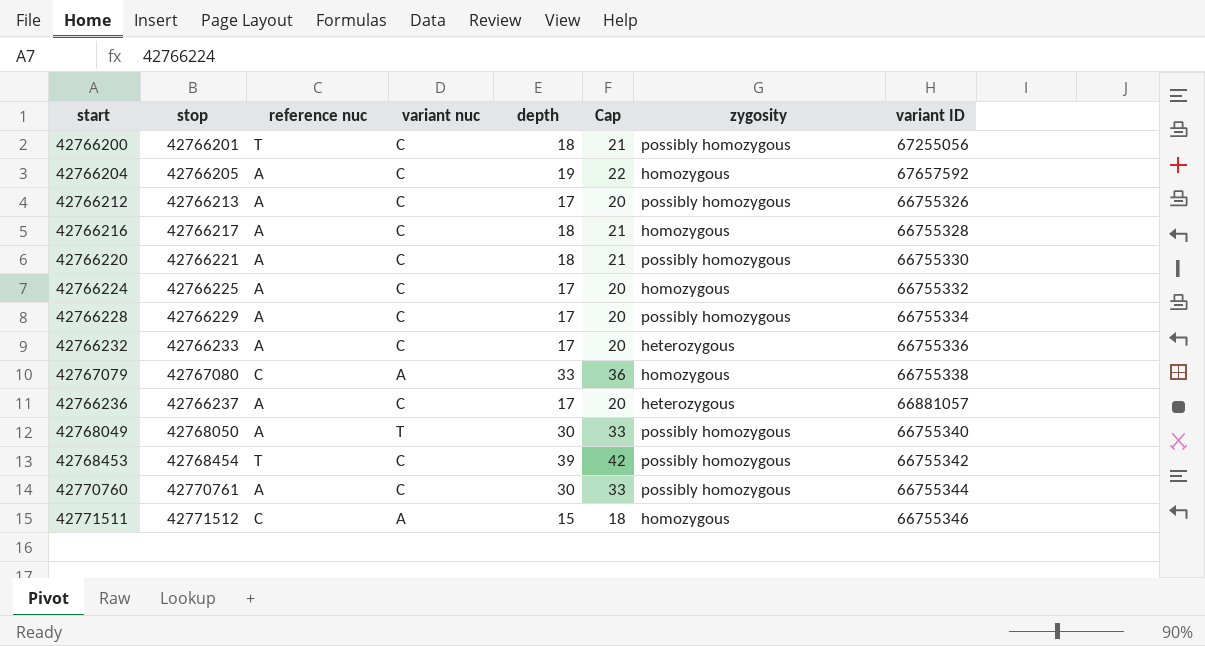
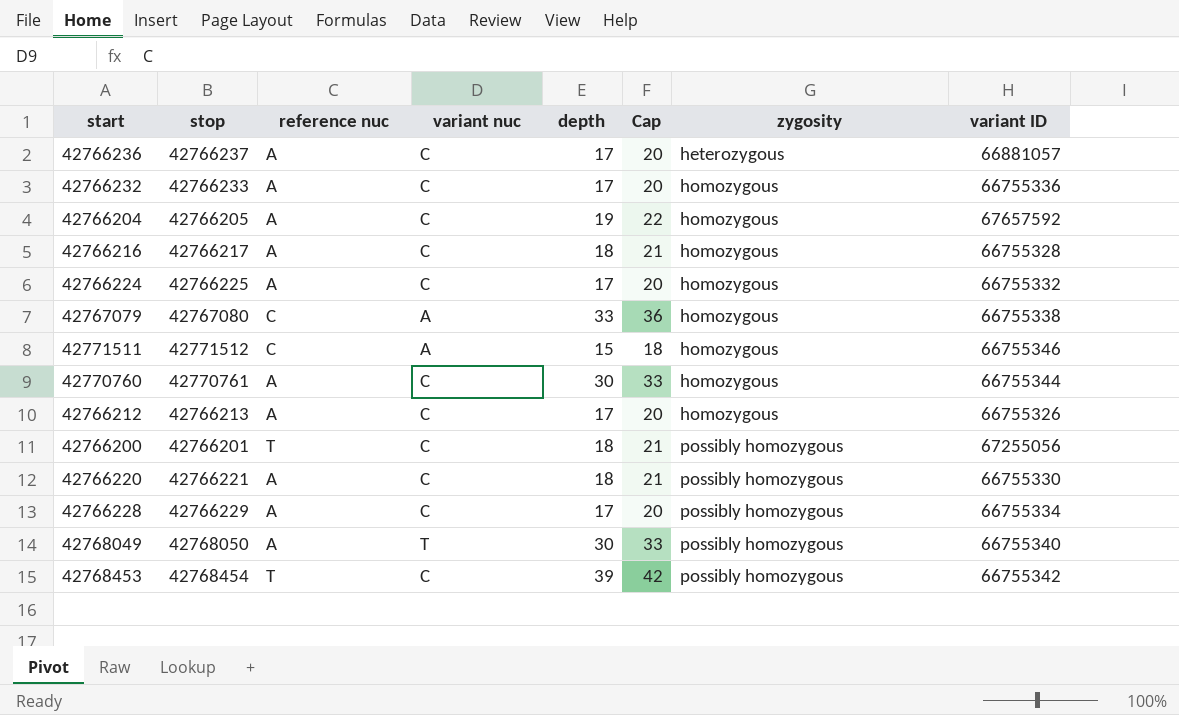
row order: none -> zygosity ascending
42766232 | zygosity: heterozygous -> homozygous
42770760 | zygosity: possibly homozygous -> homozygous
42766212 | zygosity: possibly homozygous -> homozygous

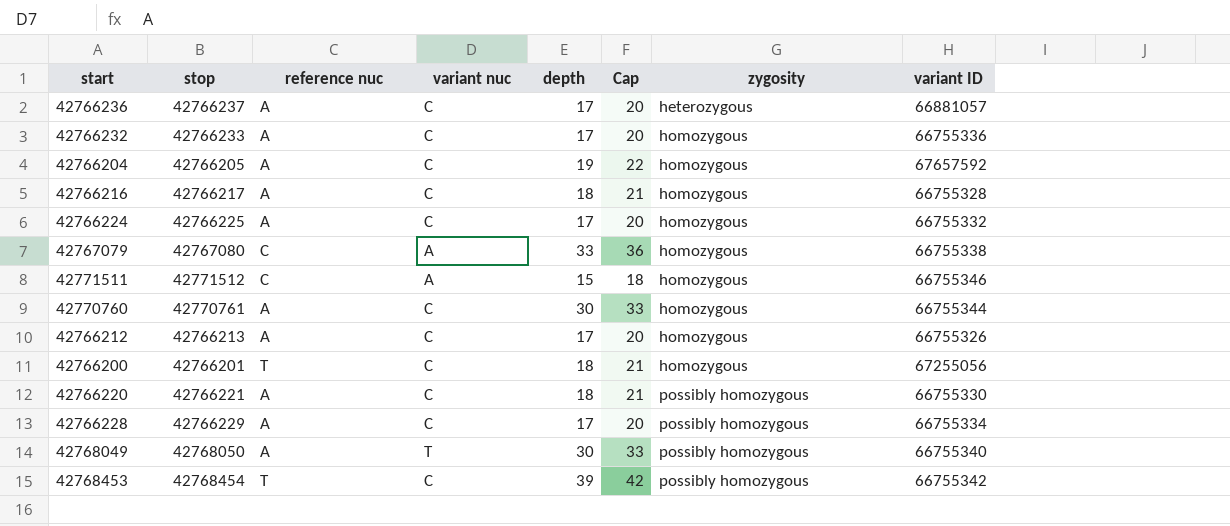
42766200 | zygosity: possibly homozygous -> homozygous

